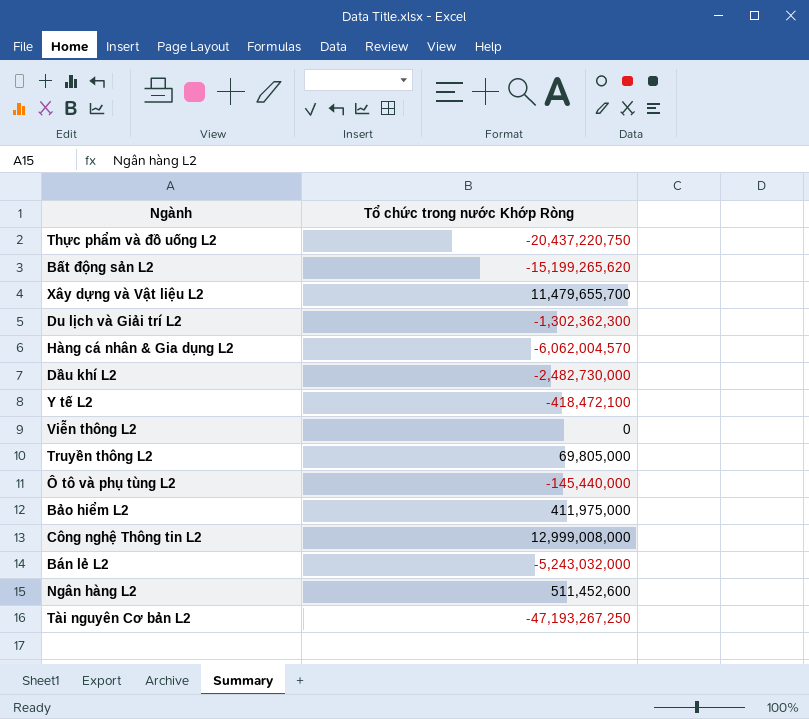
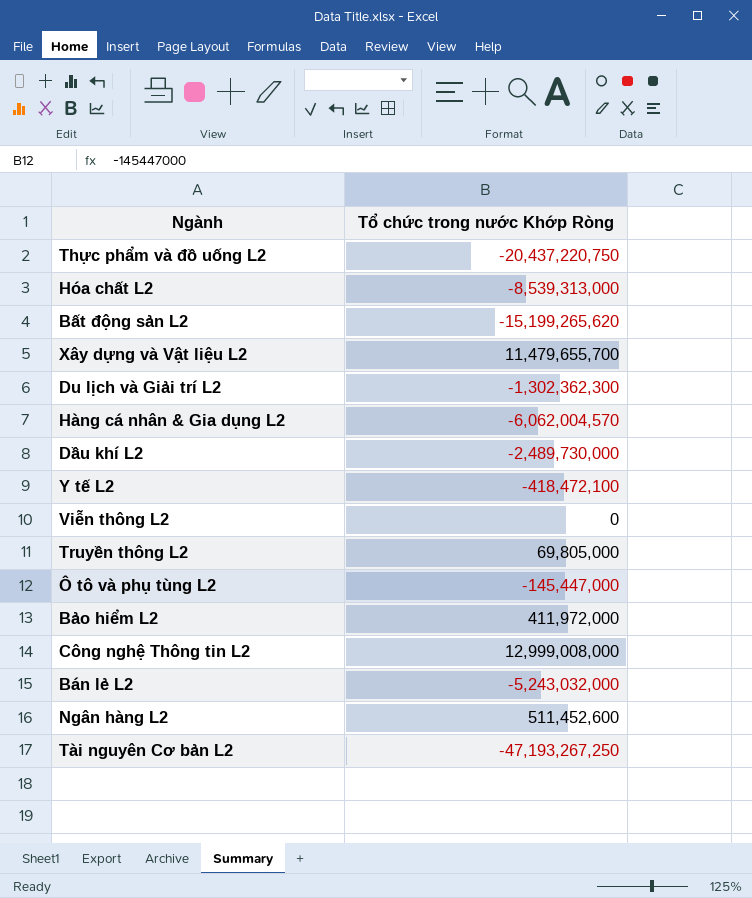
row Hóa chất L2: none -> -8,539,313,000
Dầu khí L2 | Tổ chức trong nước Khớp Ròng: -2,482,730,000 -> -2,489,730,000
Ô tô và phụ tùng L2 | Tổ chức trong nước Khớp Ròng: -145,440,000 -> -145,447,000
Bảo hiểm L2 | Tổ chức trong nước Khớp Ròng: 411,975,000 -> 411,972,000

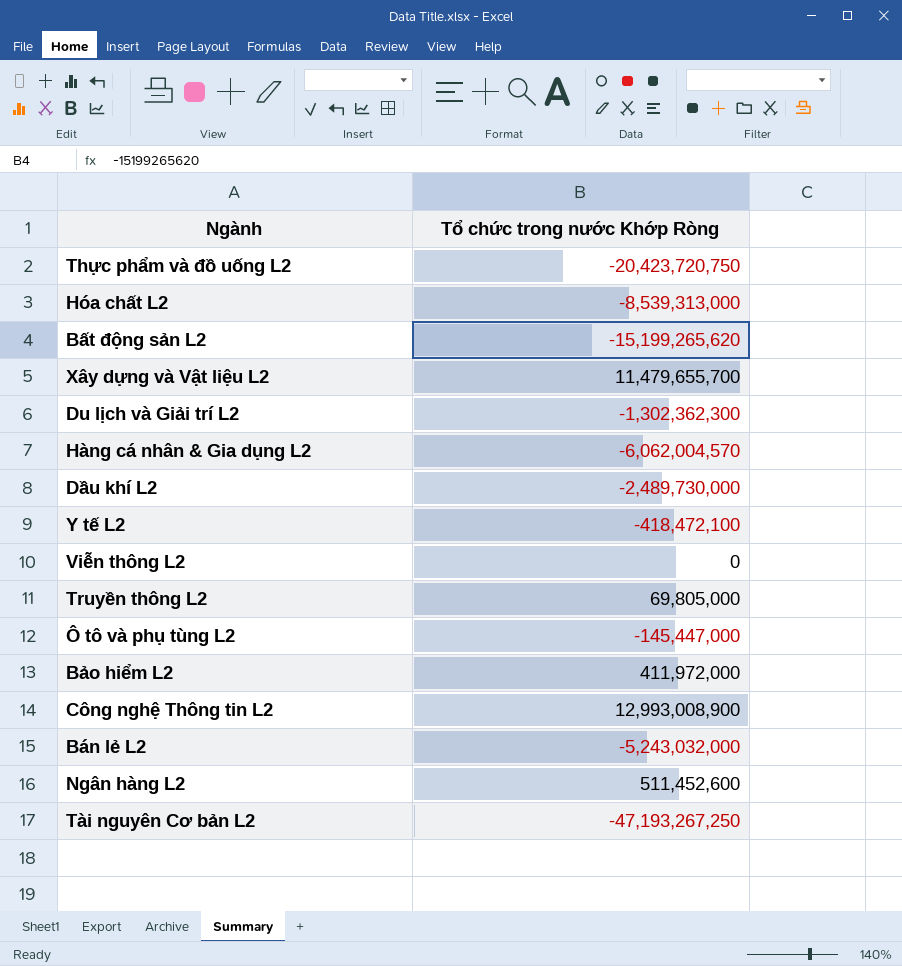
Thực phẩm và đồ uống L2 | Tổ chức trong nước Khớp Ròng: -20,437,220,750 -> -20,423,720,750
Công nghệ Thông tin L2 | Tổ chức trong nước Khớp Ròng: 12,999,008,000 -> 12,993,008,900

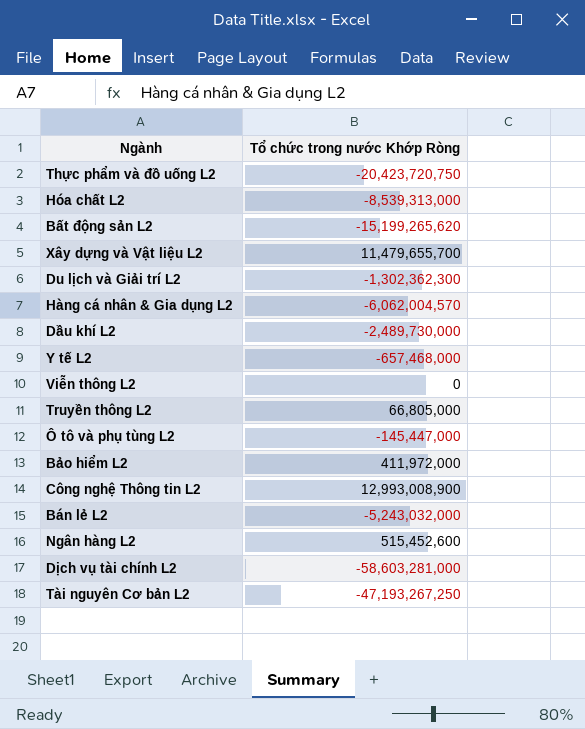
Y tế L2 | Tổ chức trong nước Khớp Ròng: -418,472,100 -> -657,468,000
Truyền thông L2 | Tổ chức trong nước Khớp Ròng: 69,805,000 -> 66,805,000
Ngân hàng L2 | Tổ chức trong nước Khớp Ròng: 511,452,600 -> 515,452,600
row Dịch vụ tài chính L2: none -> -58,603,281,000

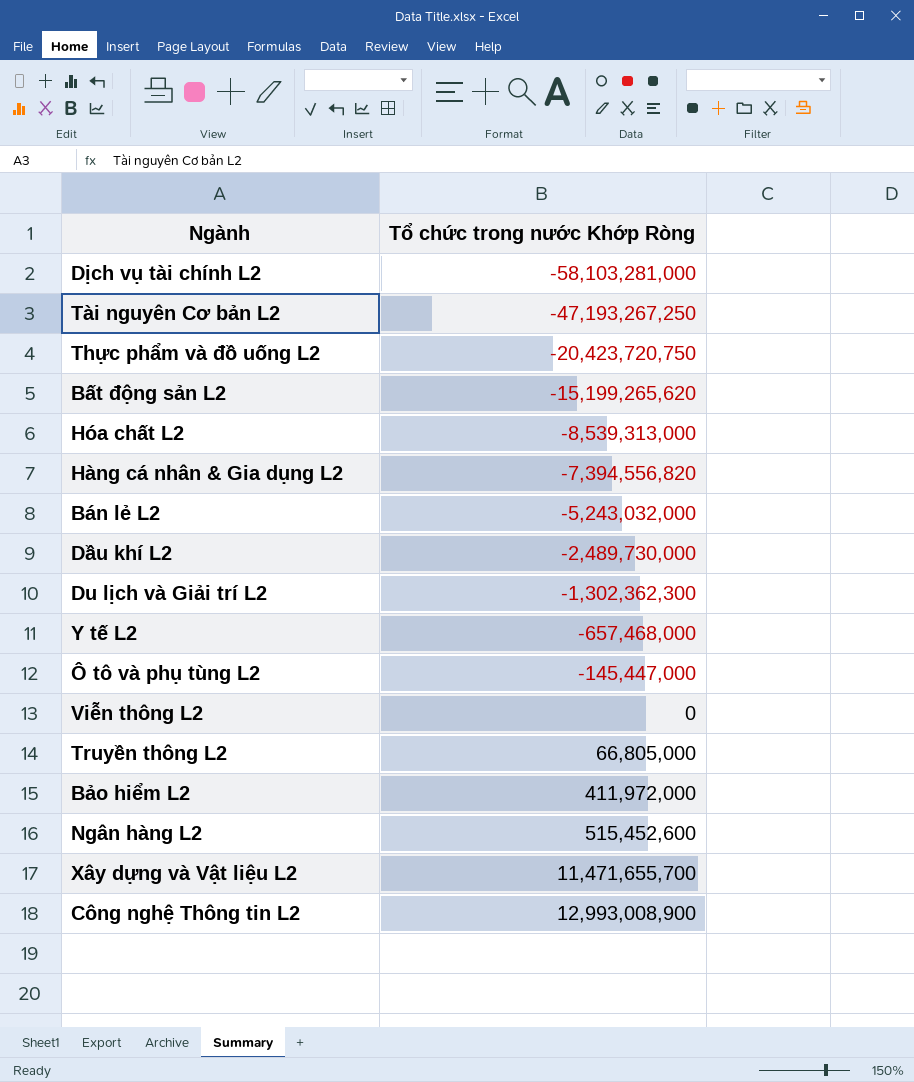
row order: none -> Tổ chức trong nước Khớp Ròng ascending
Dịch vụ tài chính L2 | Tổ chức trong nước Khớp Ròng: -58,603,281,000 -> -58,103,281,000
Hàng cá nhân & Gia dụng L2 | Tổ chức trong nước Khớp Ròng: -6,062,004,570 -> -7,394,556,820
Xây dựng và Vật liệu L2 | Tổ chức trong nước Khớp Ròng: 11,479,655,700 -> 11,471,655,700

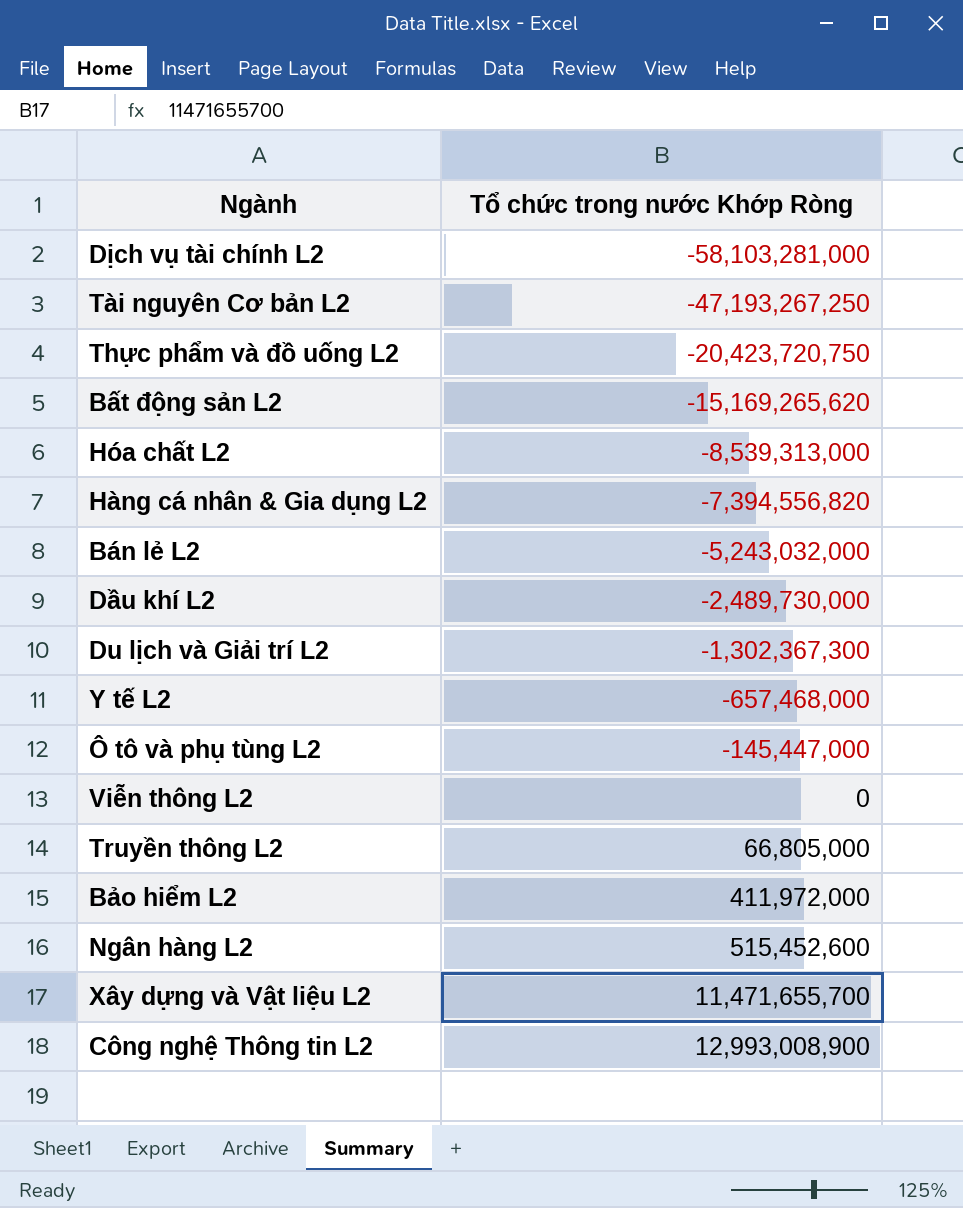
Bất động sản L2 | Tổ chức trong nước Khớp Ròng: -15,199,265,620 -> -15,169,265,620
Du lịch và Giải trí L2 | Tổ chức trong nước Khớp Ròng: -1,302,362,300 -> -1,302,367,300

